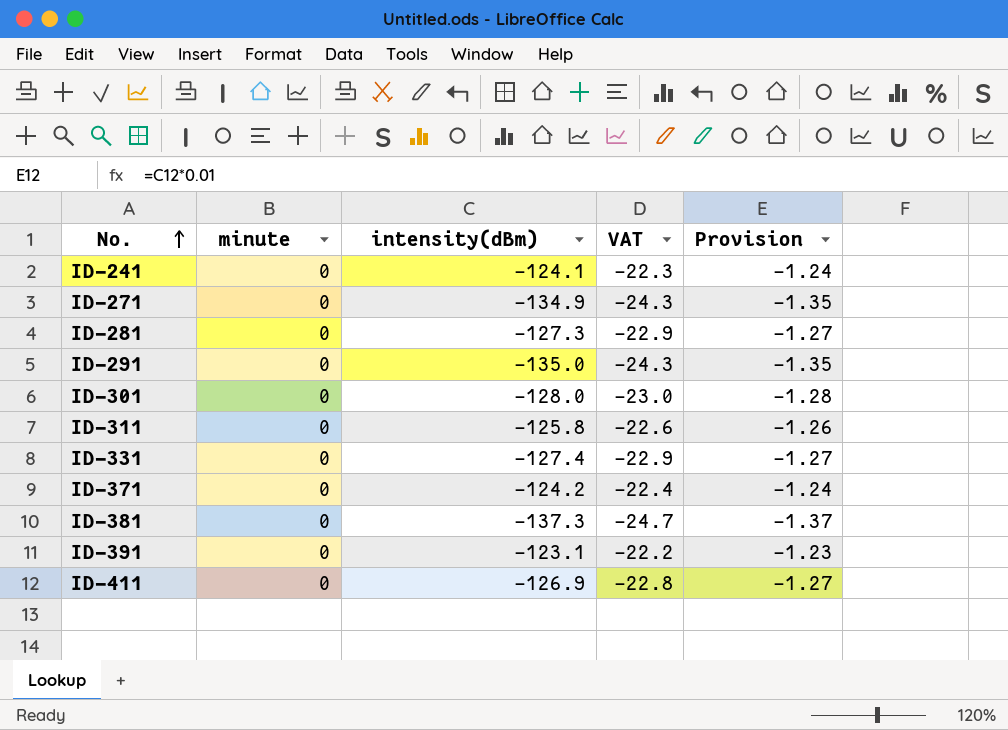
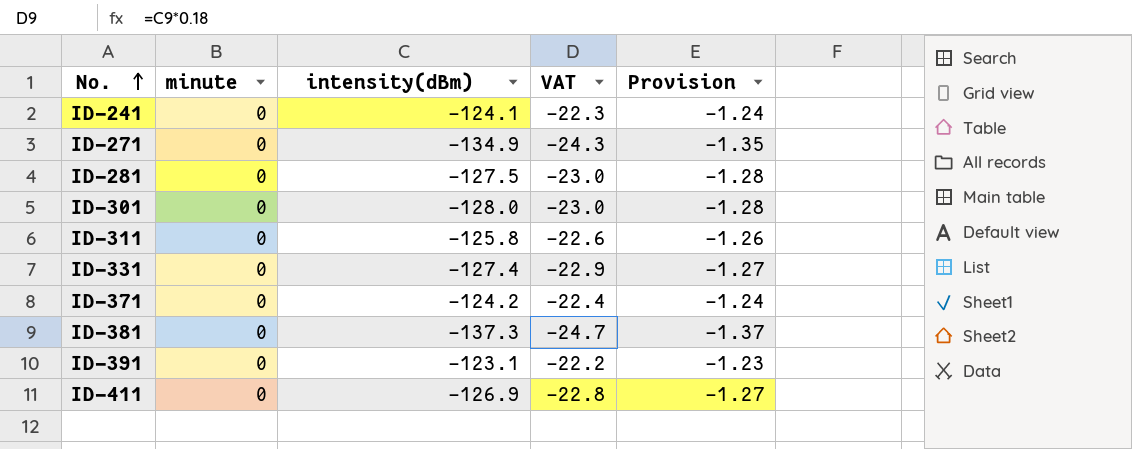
row ID-291: 0 | -135.0 | -24.3 | -1.35 -> none
ID-281 | intensity(dBm): -127.3 -> -127.5
ID-281 | VAT: -22.9 -> -23.0
ID-281 | Provision: -1.27 -> -1.28

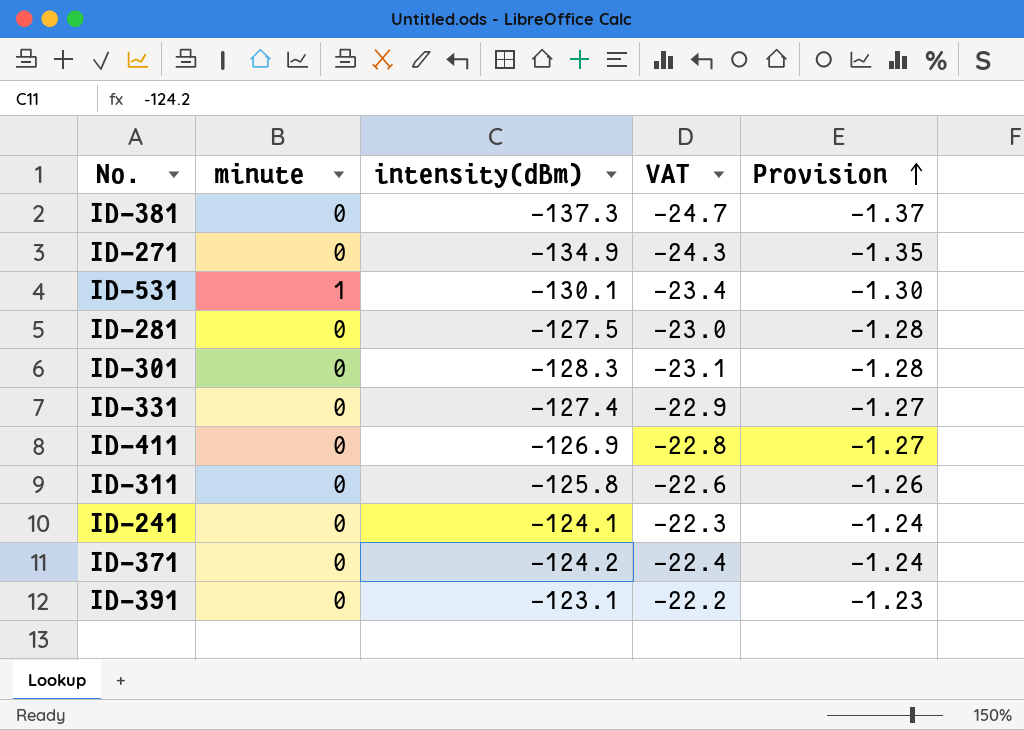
row order: No. ascending -> Provision ascending
row ID-531: none -> 1 | -130.1 | -23.4 | -1.30
ID-301 | intensity(dBm): -128.0 -> -128.3
ID-301 | VAT: -23.0 -> -23.1

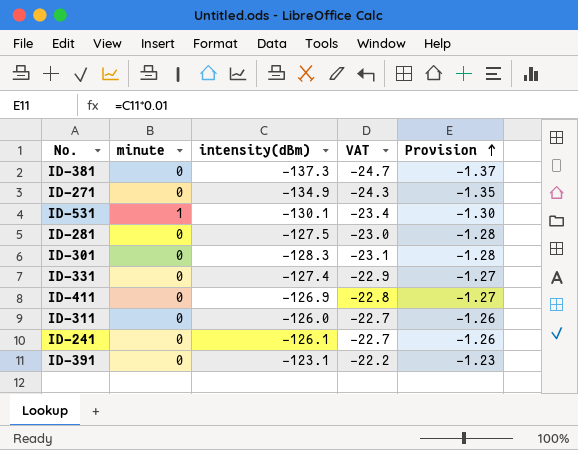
row ID-371: 0 | -124.2 | -22.4 | -1.24 -> none
ID-311 | intensity(dBm): -125.8 -> -126.0
ID-311 | VAT: -22.6 -> -22.7
ID-241 | intensity(dBm): -124.1 -> -126.1
ID-241 | VAT: -22.3 -> -22.7
ID-241 | Provision: -1.24 -> -1.26

